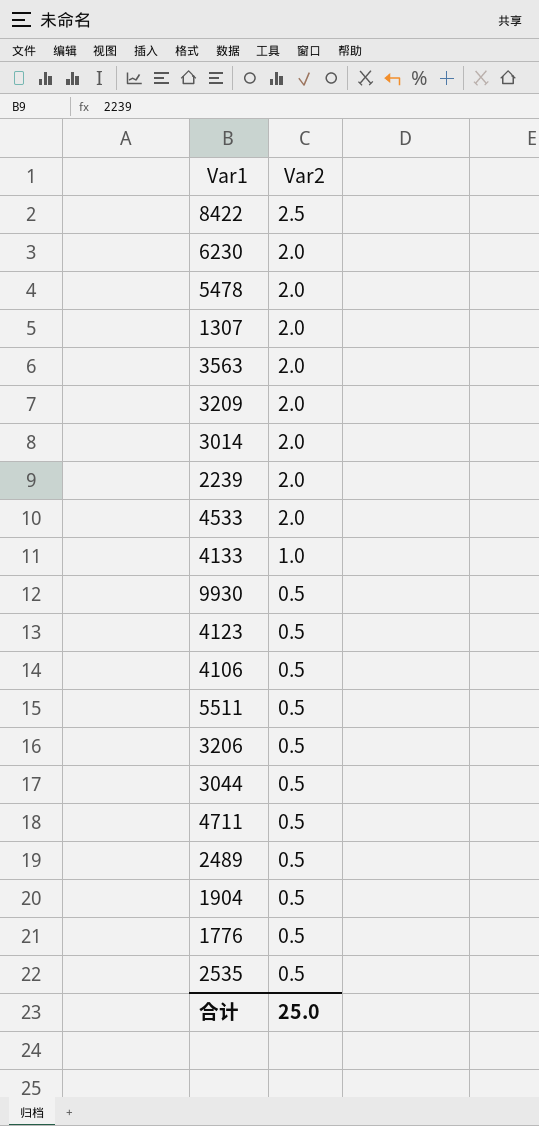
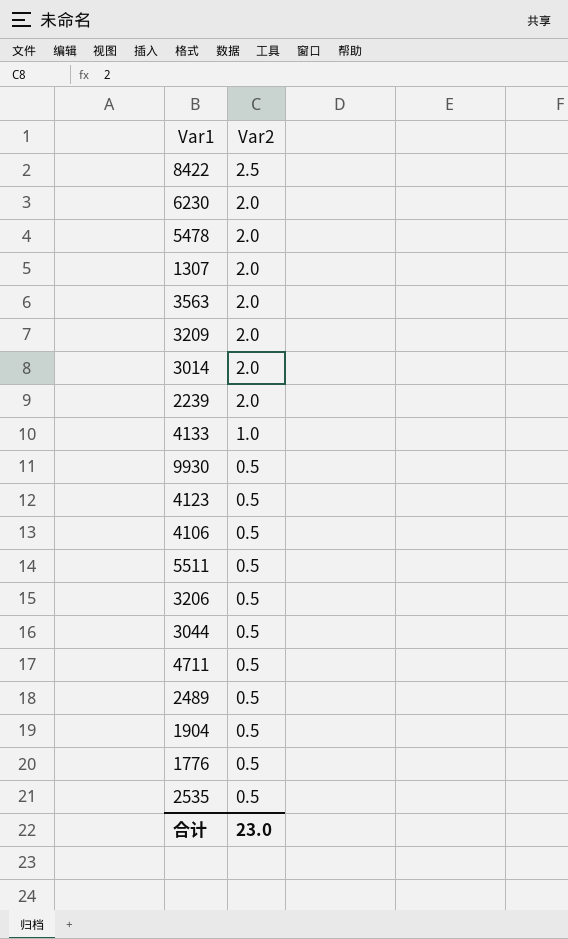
row 4533: 2.0 -> none
合计 | Var2: 25.0 -> 23.0

